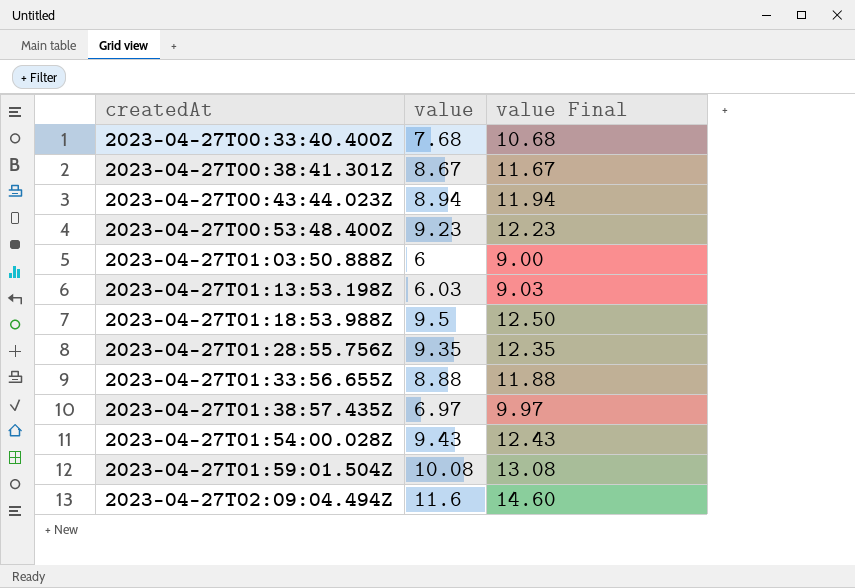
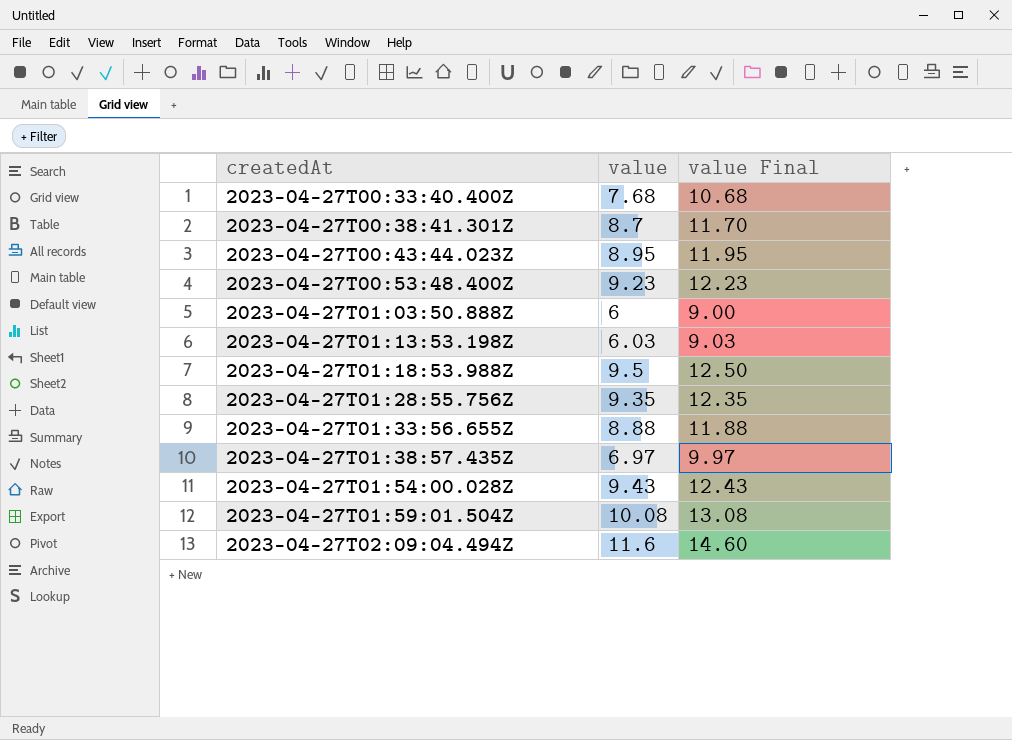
2023-04-27T00:38:41.301Z | value: 8.67 -> 8.7
2023-04-27T00:38:41.301Z | value Final: 11.67 -> 11.70
2023-04-27T00:43:44.023Z | value: 8.94 -> 8.95
2023-04-27T00:43:44.023Z | value Final: 11.94 -> 11.95

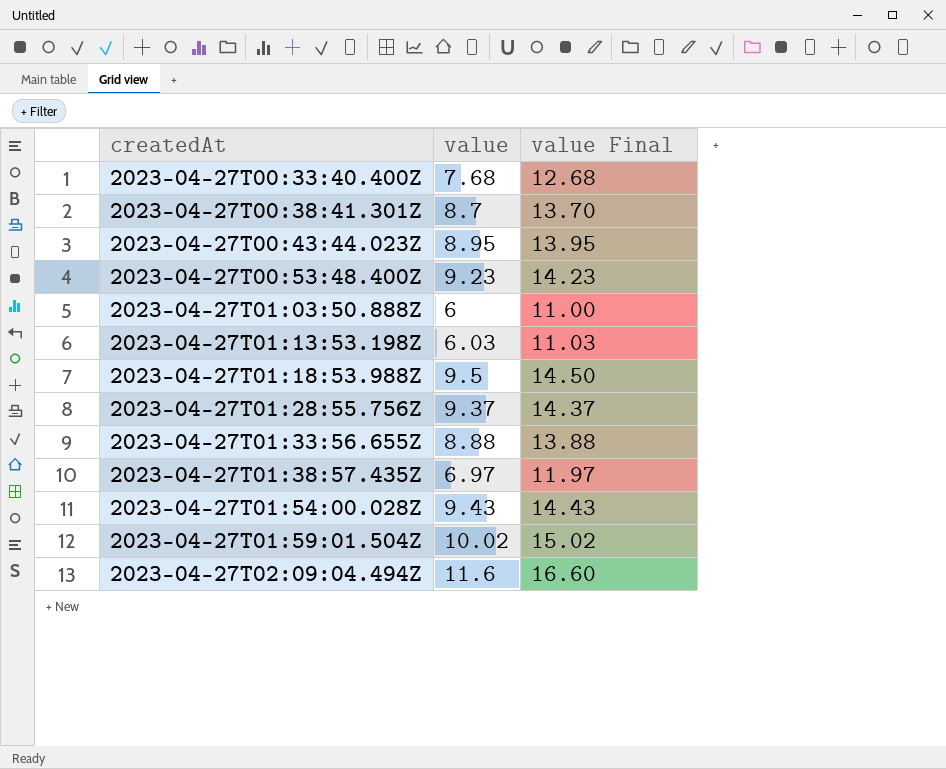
column value Final | formula: [value] + 3 -> [value] + 5
2023-04-27T01:28:55.756Z | value: 9.35 -> 9.37
2023-04-27T01:59:01.504Z | value: 10.08 -> 10.02

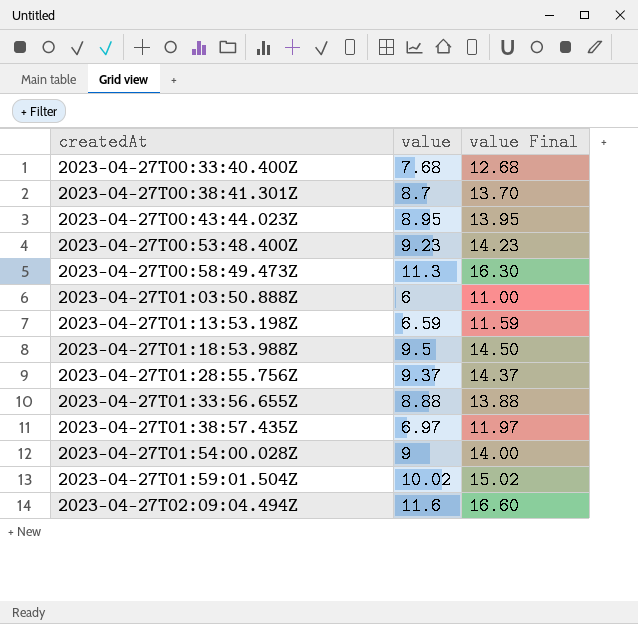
row 2023-04-27T00:58:49.473Z: none -> 11.3 | 16.30
2023-04-27T01:13:53.198Z | value: 6.03 -> 6.59
2023-04-27T01:13:53.198Z | value Final: 11.03 -> 11.59
2023-04-27T01:54:00.028Z | value: 9.43 -> 9
2023-04-27T01:54:00.028Z | value Final: 14.43 -> 14.00

